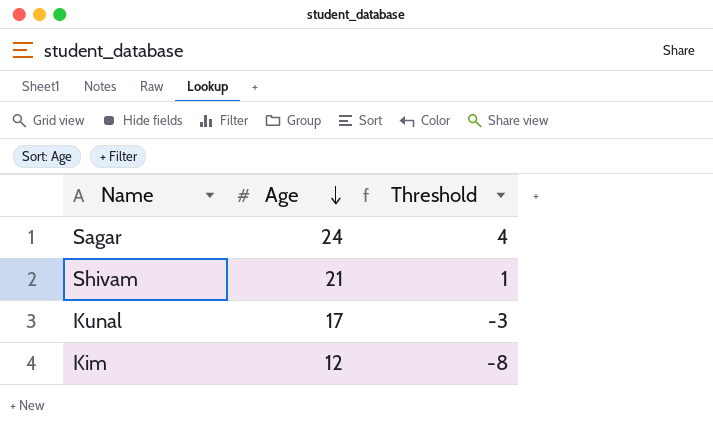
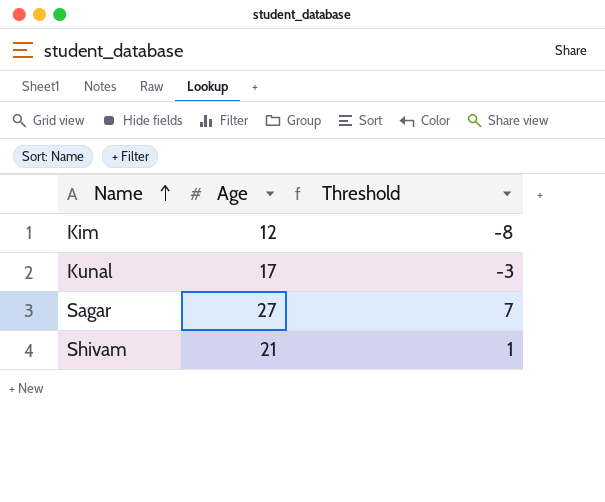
row order: Age descending -> Name ascending
Sagar | Age: 24 -> 27
Sagar | Threshold: 4 -> 7

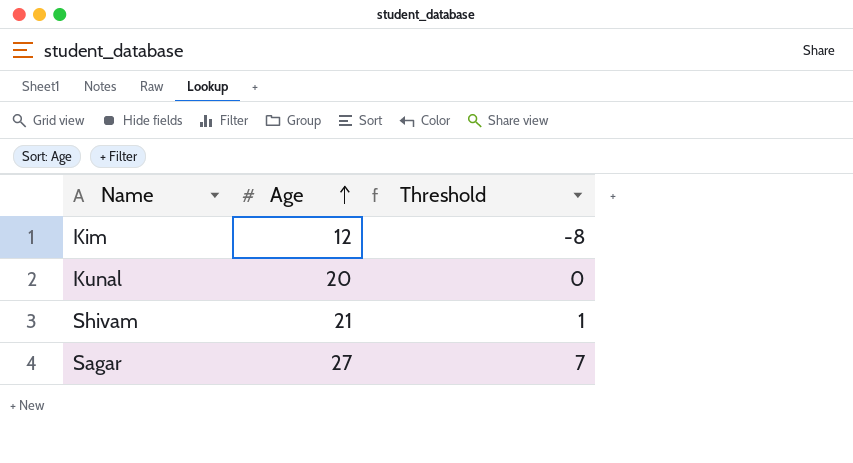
row order: Name ascending -> Age ascending
Kunal | Age: 17 -> 20
Kunal | Threshold: -3 -> 0

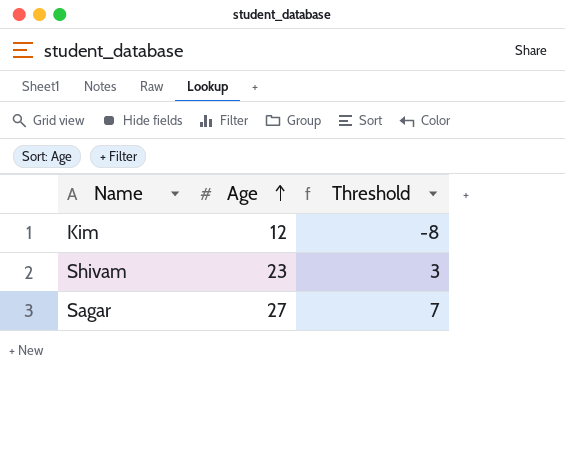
row Kunal: 20 | 0 -> none
Shivam | Age: 21 -> 23
Shivam | Threshold: 1 -> 3

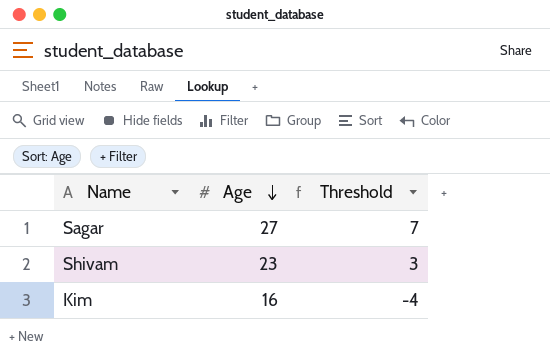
row order: Age ascending -> Age descending
Kim | Age: 12 -> 16
Kim | Threshold: -8 -> -4

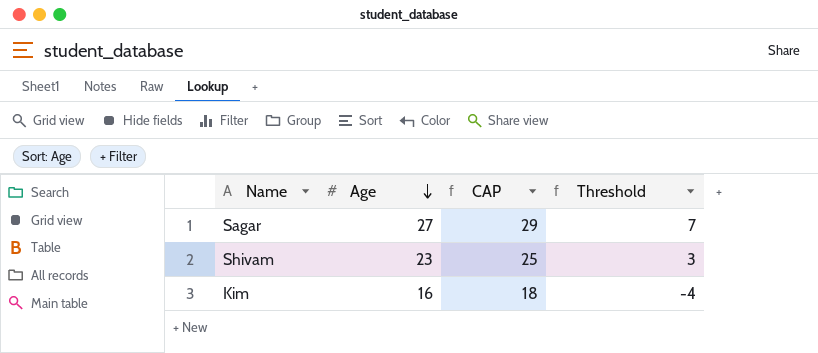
column CAP | formula: none -> [Age] + 2

